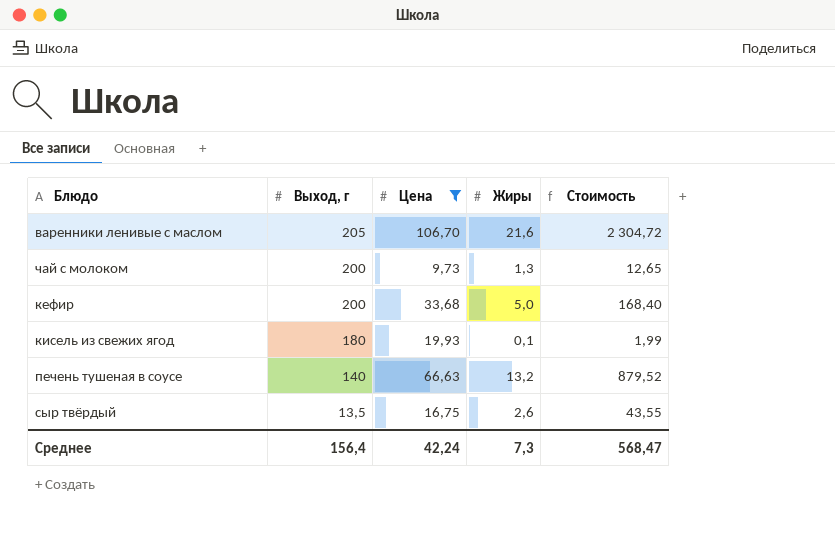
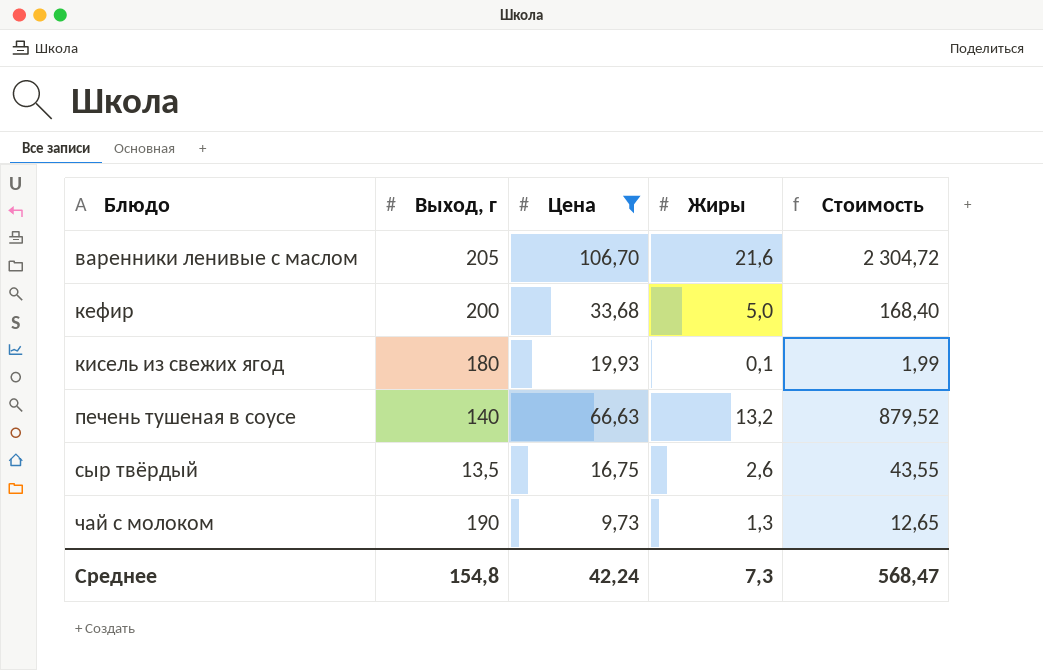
row order: Выход, г descending -> Блюдо ascending
чай с молоком | Выход, г: 200 -> 190
Среднее | Выход, г: 156,4 -> 154,8

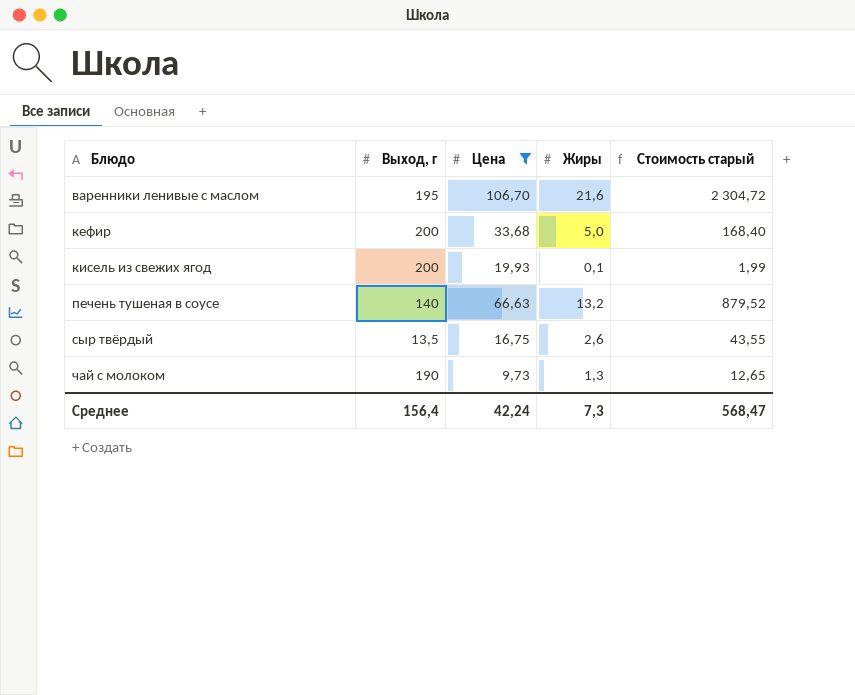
column name: Стоимость -> Стоимость старый
варенники ленивые с маслом | Выход, г: 205 -> 195
кисель из свежих ягод | Выход, г: 180 -> 200
Среднее | Выход, г: 154,8 -> 156,4

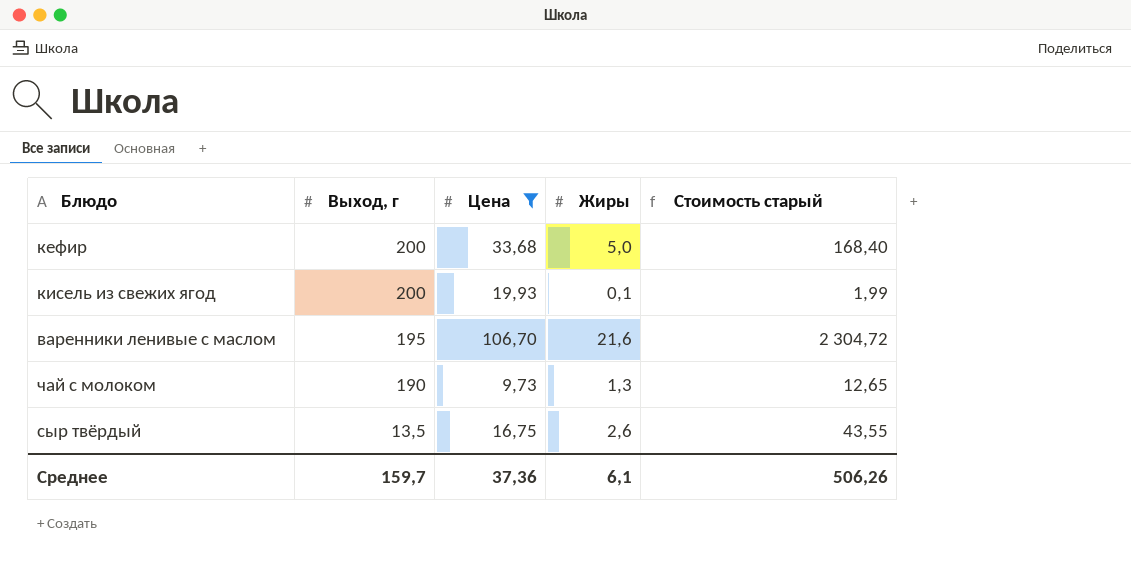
row order: Блюдо ascending -> Выход, г descending
row печень тушеная в соусе: 140 | 66,63 | 13,2 | 879,52 -> none
Среднее | Выход, г: 156,4 -> 159,7
Среднее | Цена: 42,24 -> 37,36
Среднее | Жиры: 7,3 -> 6,1
Среднее | Стоимость старый: 568,47 -> 506,26

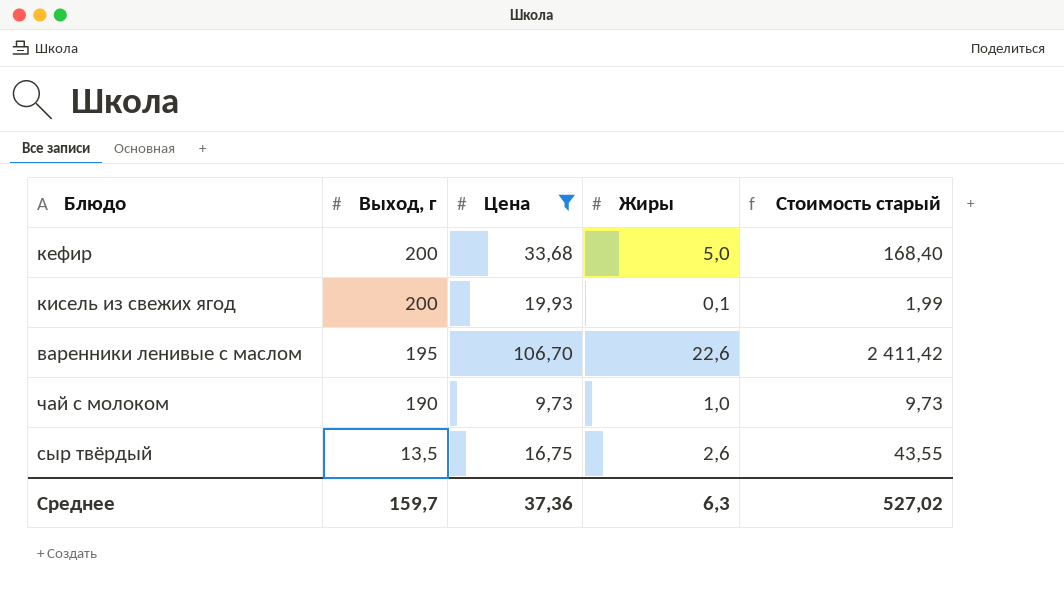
варенники ленивые с маслом | Жиры: 21,6 -> 22,6
варенники ленивые с маслом | Стоимость старый: 2 304,72 -> 2 411,42
чай с молоком | Жиры: 1,3 -> 1,0
чай с молоком | Стоимость старый: 12,65 -> 9,73
Среднее | Жиры: 6,1 -> 6,3
Среднее | Стоимость старый: 506,26 -> 527,02

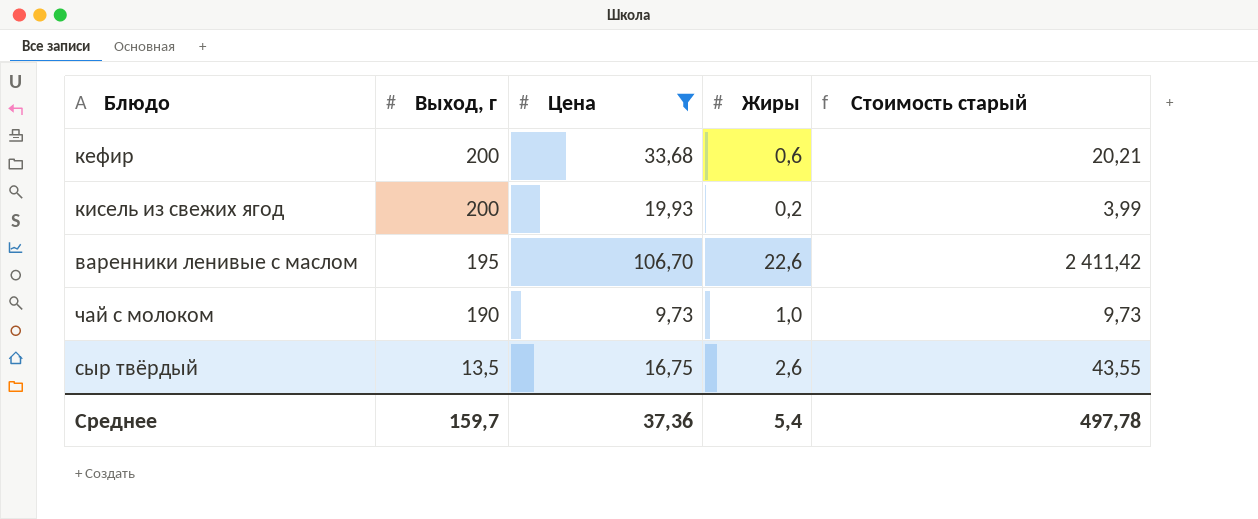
кефир | Жиры: 5,0 -> 0,6
кефир | Стоимость старый: 168,40 -> 20,21
кисель из свежих ягод | Жиры: 0,1 -> 0,2
кисель из свежих ягод | Стоимость старый: 1,99 -> 3,99
Среднее | Жиры: 6,3 -> 5,4
Среднее | Стоимость старый: 527,02 -> 497,78

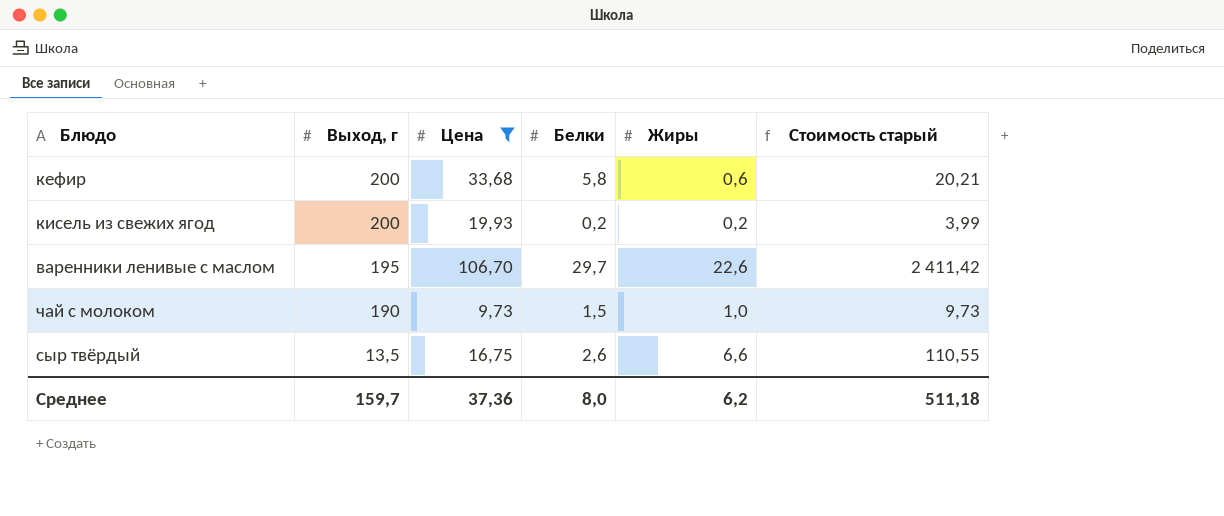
column Белки | position: none -> 4
сыр твёрдый | Жиры: 2,6 -> 6,6
сыр твёрдый | Стоимость старый: 43,55 -> 110,55
Среднее | Жиры: 5,4 -> 6,2
Среднее | Стоимость старый: 497,78 -> 511,18

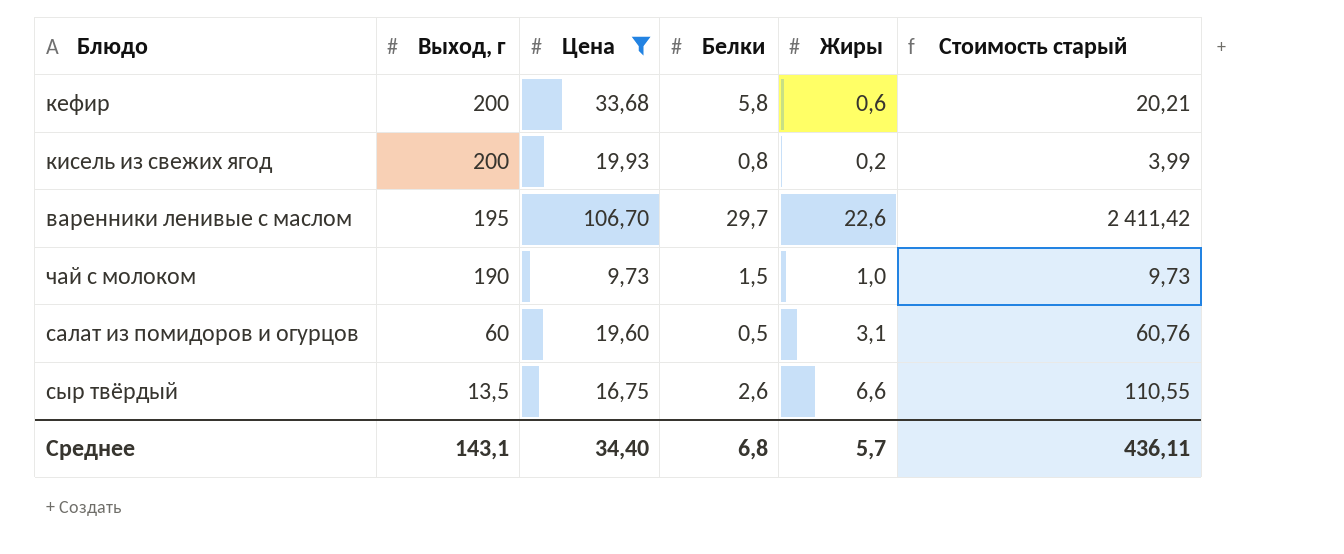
кисель из свежих ягод | Белки: 0,2 -> 0,8
row салат из помидоров и огурцов: none -> 60 | 19,60 | 0,5 | 3,1 | 60,76
Среднее | Выход, г: 159,7 -> 143,1
Среднее | Цена: 37,36 -> 34,40
Среднее | Белки: 8,0 -> 6,8
Среднее | Жиры: 6,2 -> 5,7
Среднее | Стоимость старый: 511,18 -> 436,11

